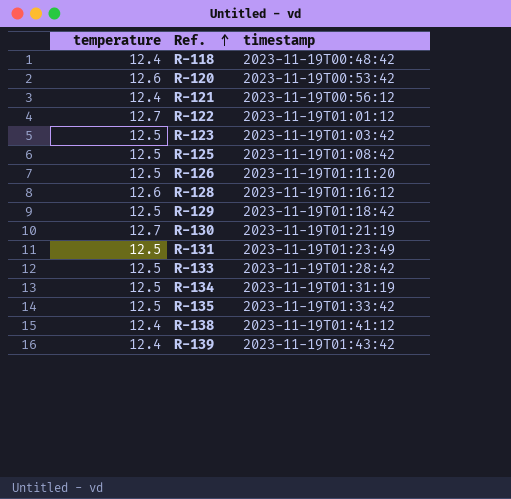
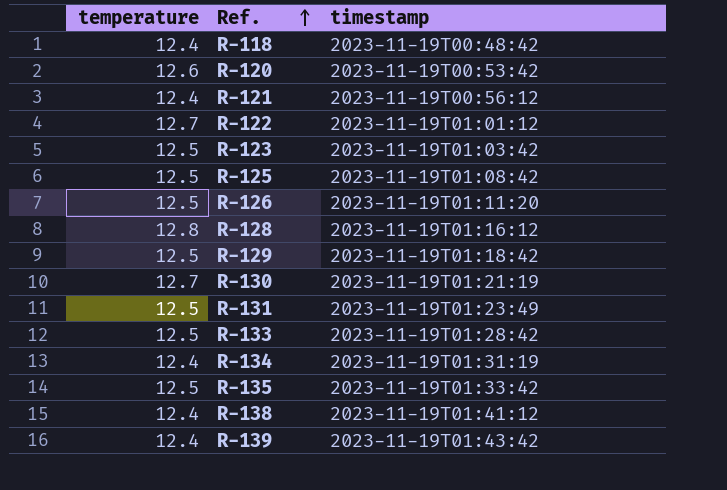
R-128 | temperature: 12.6 -> 12.8
R-134 | temperature: 12.5 -> 12.4

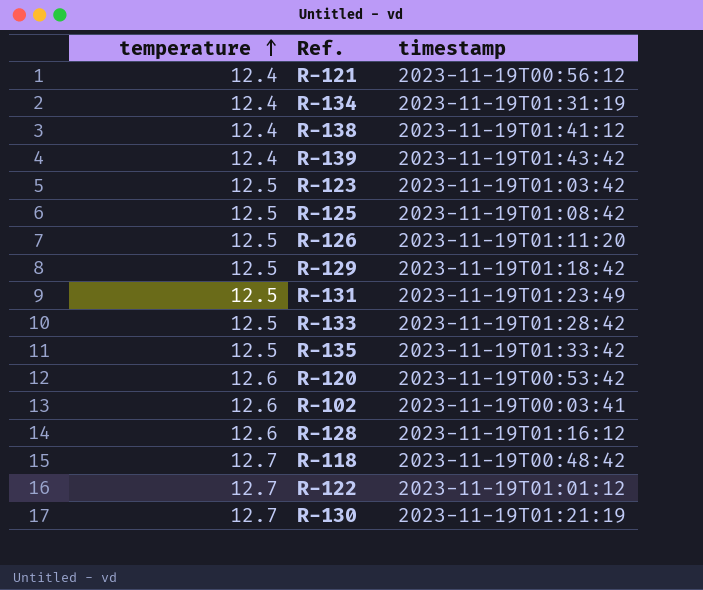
row order: Ref. ascending -> temperature ascending
row R-102: none -> 12.6 | 2023-11-19T00:03:41
R-128 | temperature: 12.8 -> 12.6
R-118 | temperature: 12.4 -> 12.7

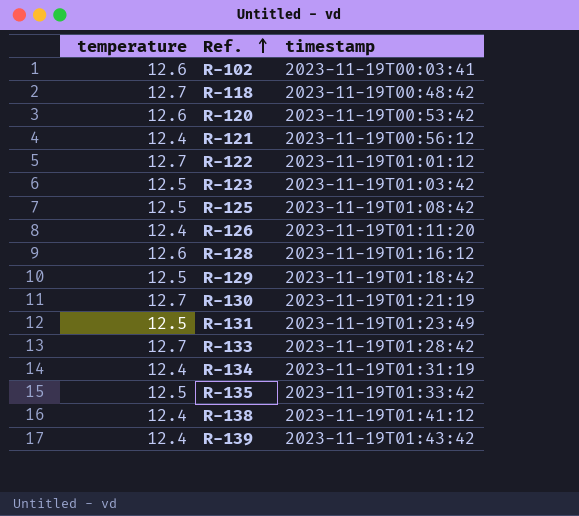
row order: temperature ascending -> Ref. ascending
R-126 | temperature: 12.5 -> 12.4
R-133 | temperature: 12.5 -> 12.7

